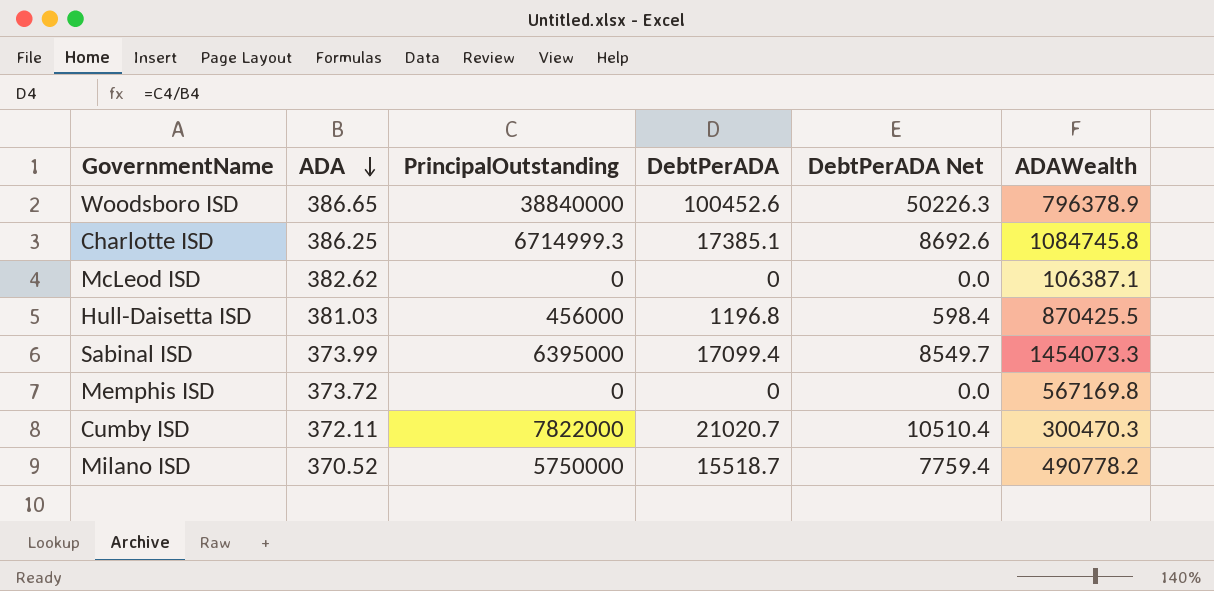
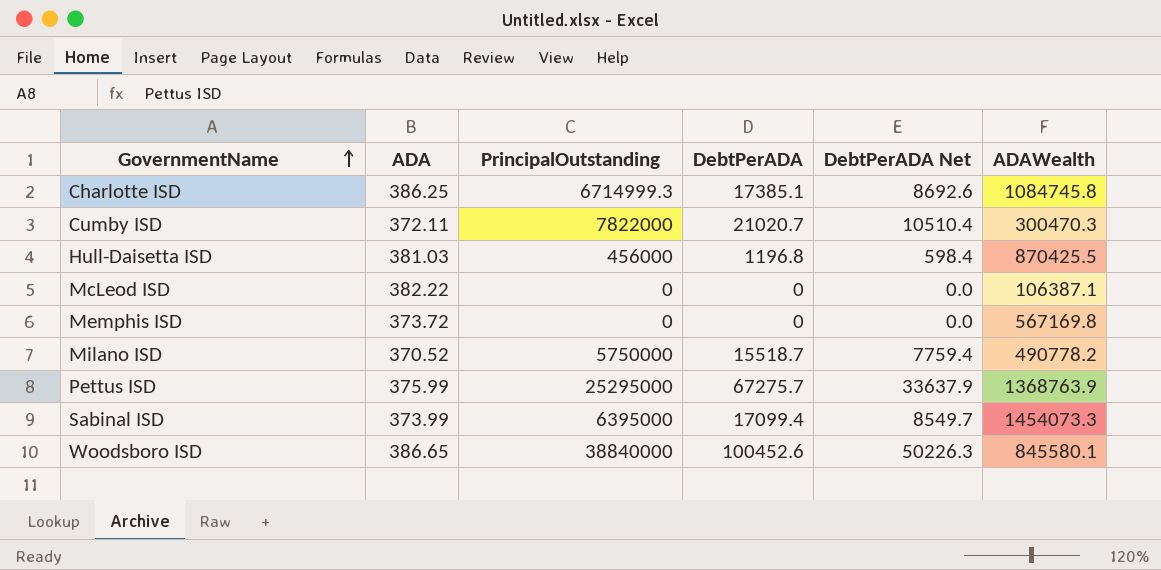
row order: ADA descending -> GovernmentName ascending
McLeod ISD | ADA: 382.62 -> 382.22
row Pettus ISD: none -> 375.99 | 25295000 | 67275.7 | 33637.9 | 1368763.9
Woodsboro ISD | ADAWealth: 796378.9 -> 845580.1

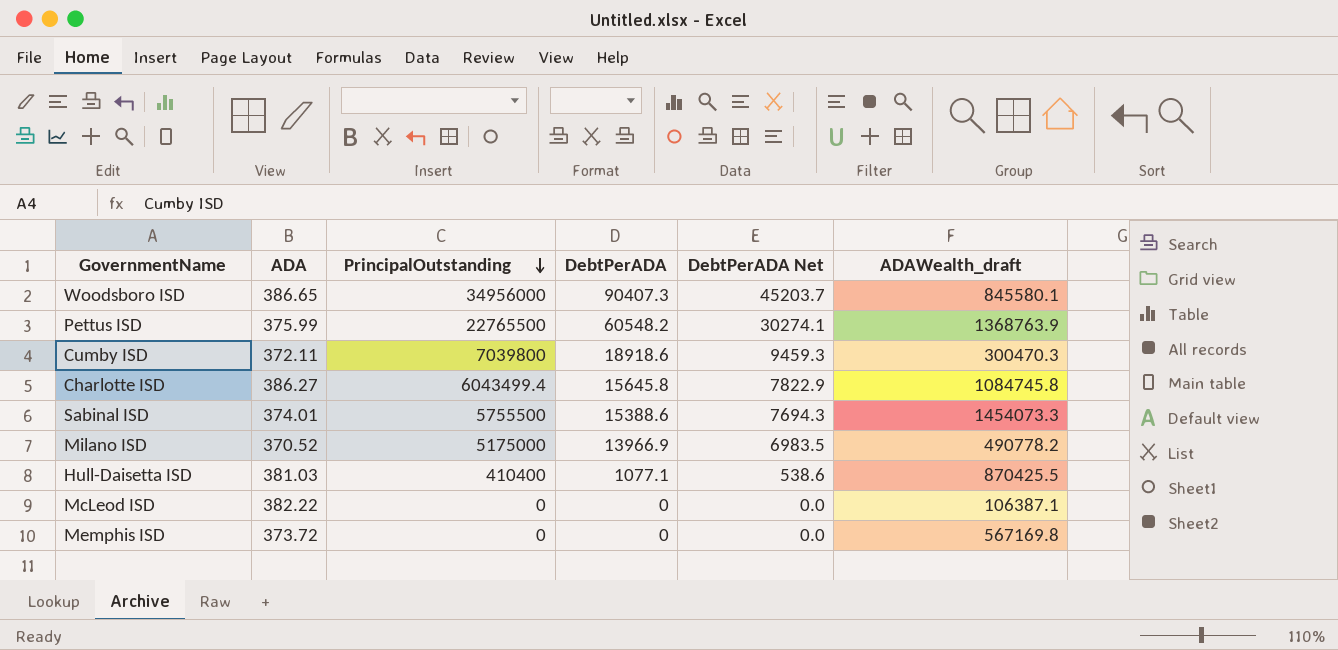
row order: GovernmentName ascending -> PrincipalOutstanding descending
column name: ADAWealth -> ADAWealth_draft
Woodsboro ISD | PrincipalOutstanding: 38840000 -> 34956000
Woodsboro ISD | DebtPerADA: 100452.6 -> 90407.3
Woodsboro ISD | DebtPerADA Net: 50226.3 -> 45203.7
Pettus ISD | PrincipalOutstanding: 25295000 -> 22765500
Pettus ISD | DebtPerADA: 67275.7 -> 60548.2
Pettus ISD | DebtPerADA Net: 33637.9 -> 30274.1
Cumby ISD | PrincipalOutstanding: 7822000 -> 7039800
Cumby ISD | DebtPerADA: 21020.7 -> 18918.6
Cumby ISD | DebtPerADA Net: 10510.4 -> 9459.3
Charlotte ISD | ADA: 386.25 -> 386.27
Charlotte ISD | PrincipalOutstanding: 6714999.3 -> 6043499.4
Charlotte ISD | DebtPerADA: 17385.1 -> 15645.8
Charlotte ISD | DebtPerADA Net: 8692.6 -> 7822.9
Sabinal ISD | ADA: 373.99 -> 374.01
Sabinal ISD | PrincipalOutstanding: 6395000 -> 5755500
Sabinal ISD | DebtPerADA: 17099.4 -> 15388.6
Sabinal ISD | DebtPerADA Net: 8549.7 -> 7694.3
Milano ISD | PrincipalOutstanding: 5750000 -> 5175000
Milano ISD | DebtPerADA: 15518.7 -> 13966.9
Milano ISD | DebtPerADA Net: 7759.4 -> 6983.5
Hull-Daisetta ISD | PrincipalOutstanding: 456000 -> 410400
Hull-Daisetta ISD | DebtPerADA: 1196.8 -> 1077.1
Hull-Daisetta ISD | DebtPerADA Net: 598.4 -> 538.6

